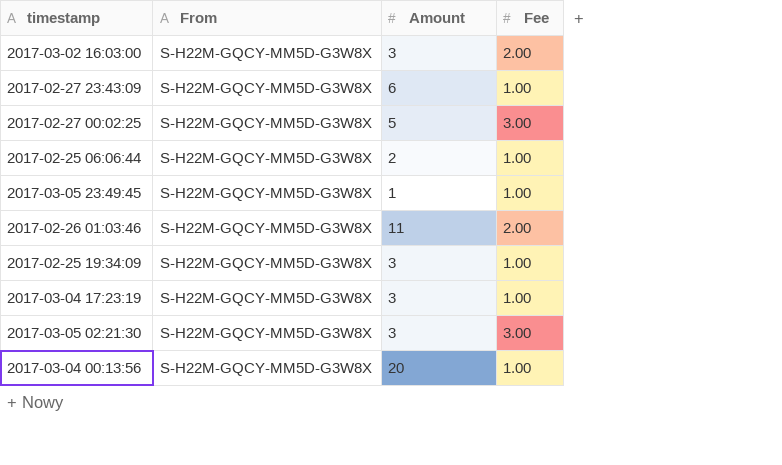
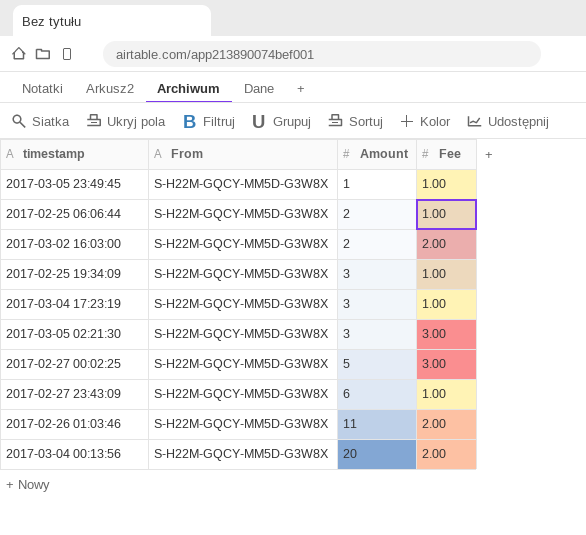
row order: none -> Amount ascending
2017-03-02 16:03:00 | Amount: 3 -> 2
2017-03-04 00:13:56 | Fee: 1.00 -> 2.00

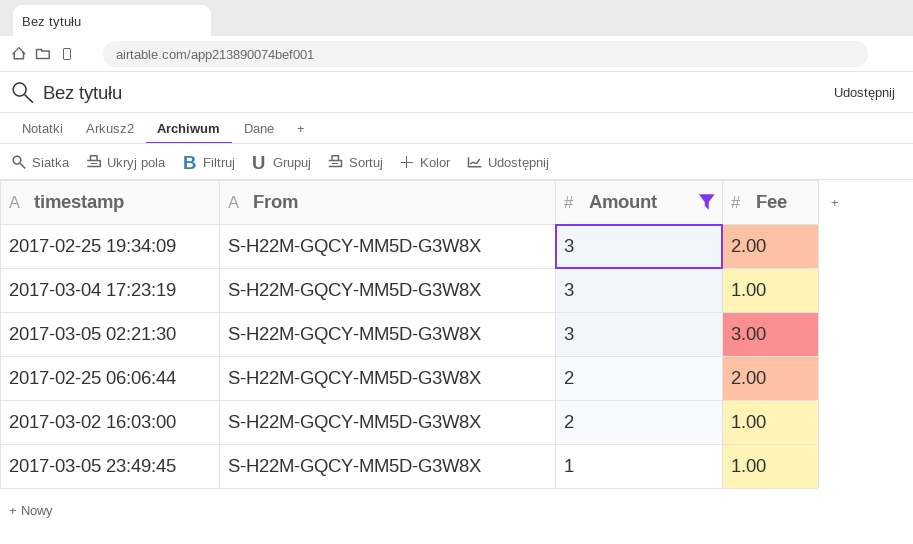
filter: none -> Amount <= 3
row order: Amount ascending -> Amount descending
2017-02-25 19:34:09 | Fee: 1.00 -> 2.00
2017-02-25 06:06:44 | Fee: 1.00 -> 2.00
2017-03-02 16:03:00 | Fee: 2.00 -> 1.00

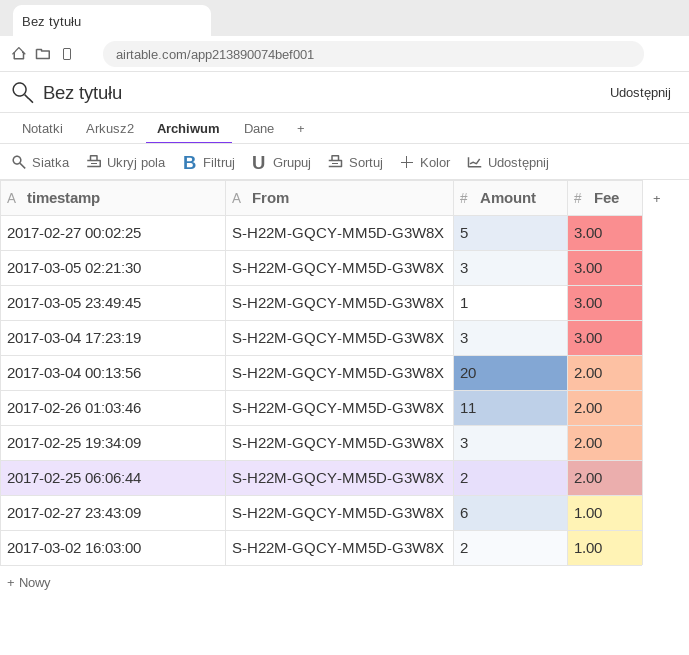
filter: Amount <= 3 -> none
row order: Amount descending -> Fee descending
2017-03-05 23:49:45 | Fee: 1.00 -> 3.00
2017-03-04 17:23:19 | Fee: 1.00 -> 3.00

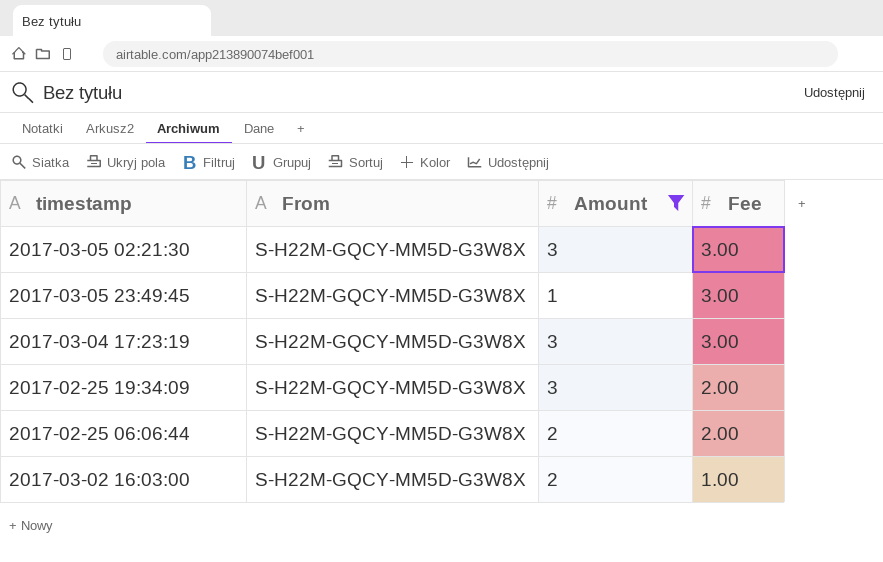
filter: none -> Amount <= 3

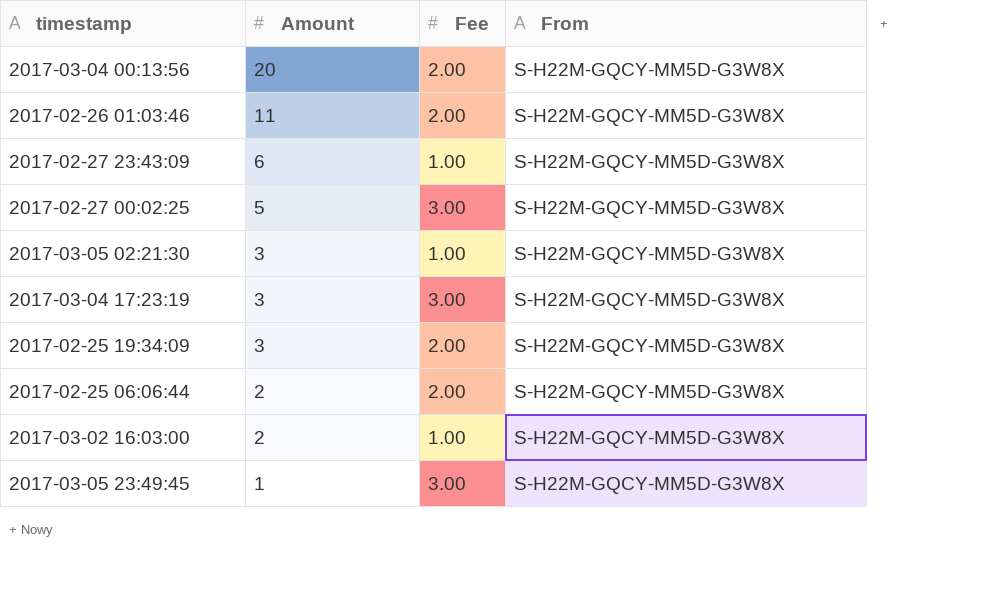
filter: Amount <= 3 -> none
row order: Fee descending -> Amount descending
column From | position: 2 -> 4
2017-03-05 02:21:30 | Fee: 3.00 -> 1.00

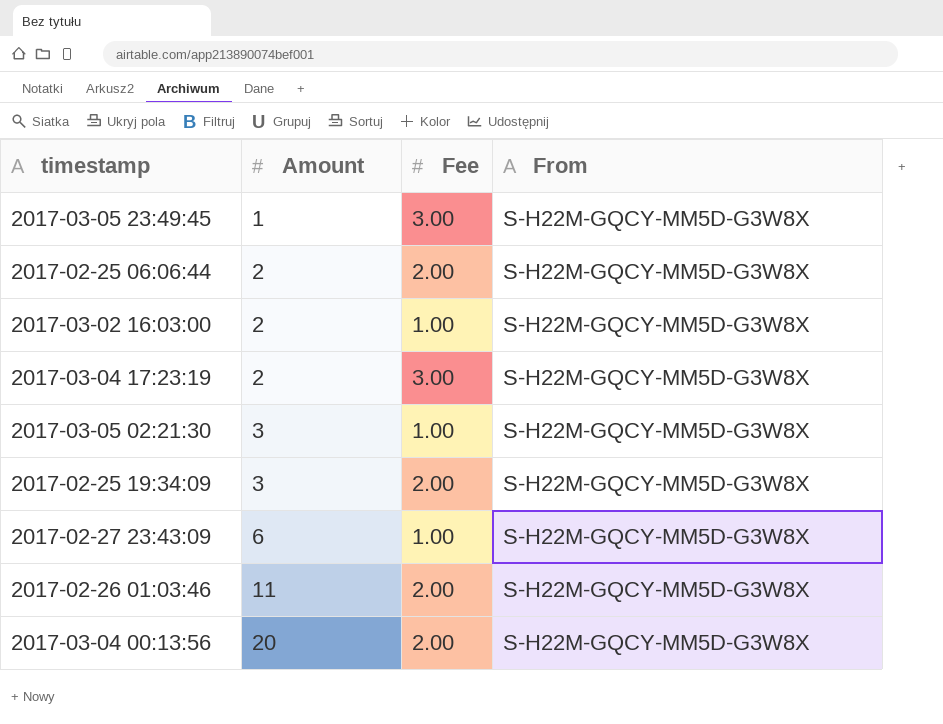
row order: Amount descending -> Amount ascending
row 2017-02-27 00:02:25: 5 | 3.00 | S-H22M-GQCY-MM5D-G3W8X -> none
2017-03-04 17:23:19 | Amount: 3 -> 2

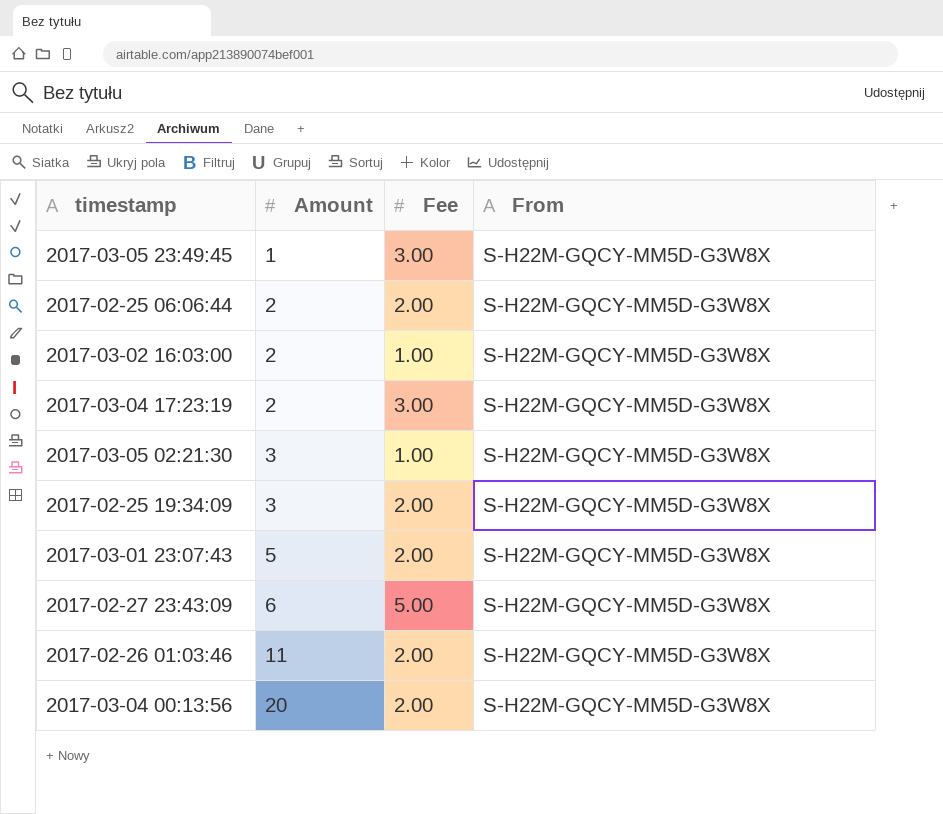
row 2017-03-01 23:07:43: none -> 5 | 2.00 | S-H22M-GQCY-MM5D-G3W8X
2017-02-27 23:43:09 | Fee: 1.00 -> 5.00

